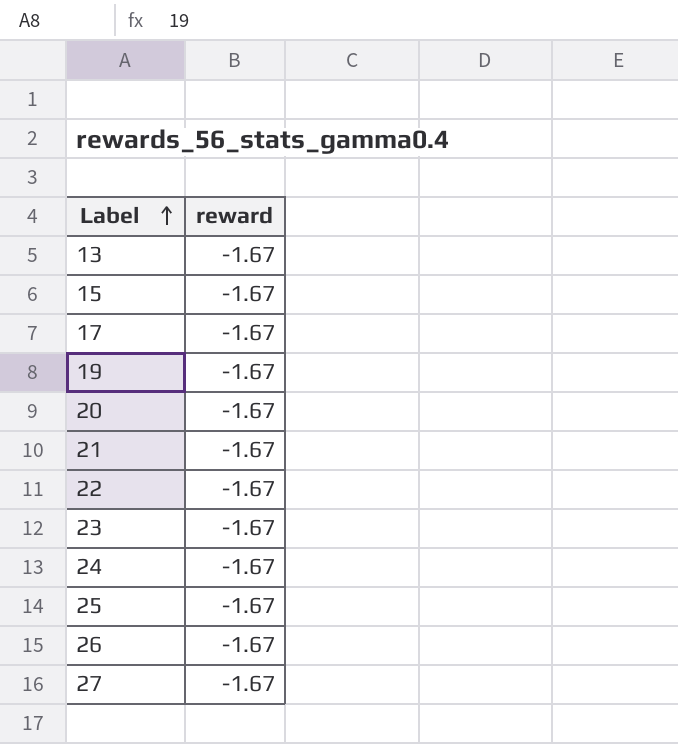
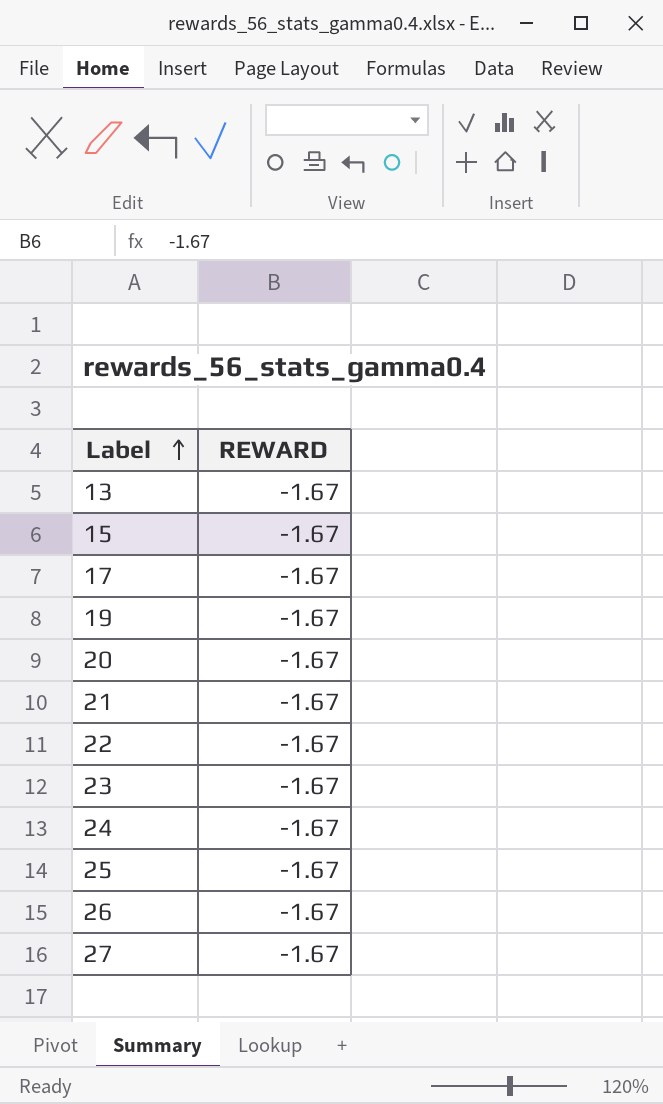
column name: reward -> REWARD

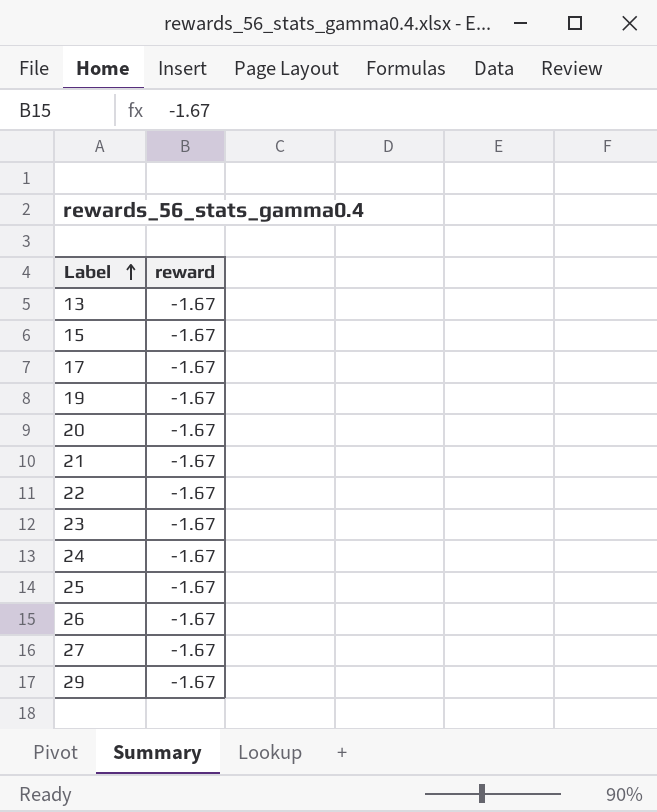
column name: REWARD -> reward
row 29: none -> -1.67

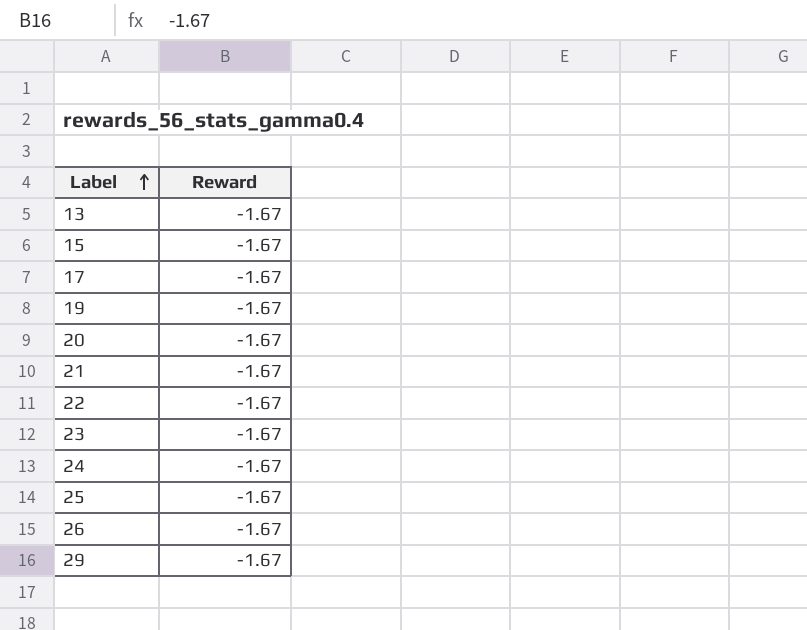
column name: reward -> Reward
row 27: -1.67 -> none

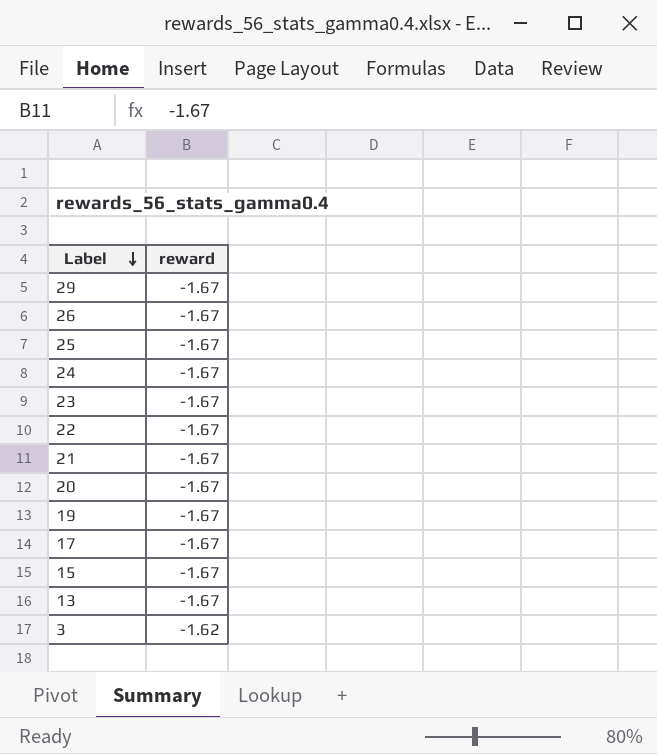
row order: Label ascending -> Label descending
column name: Reward -> reward
row 3: none -> -1.62

